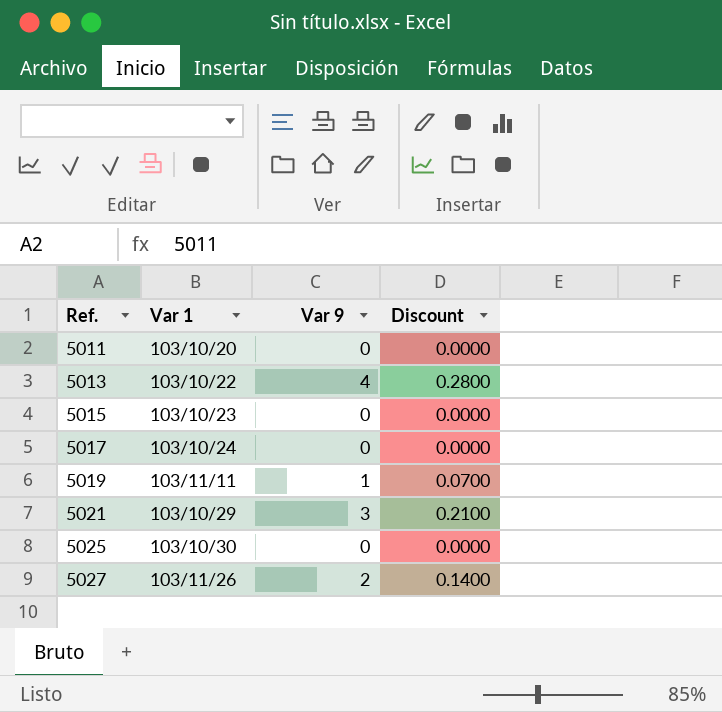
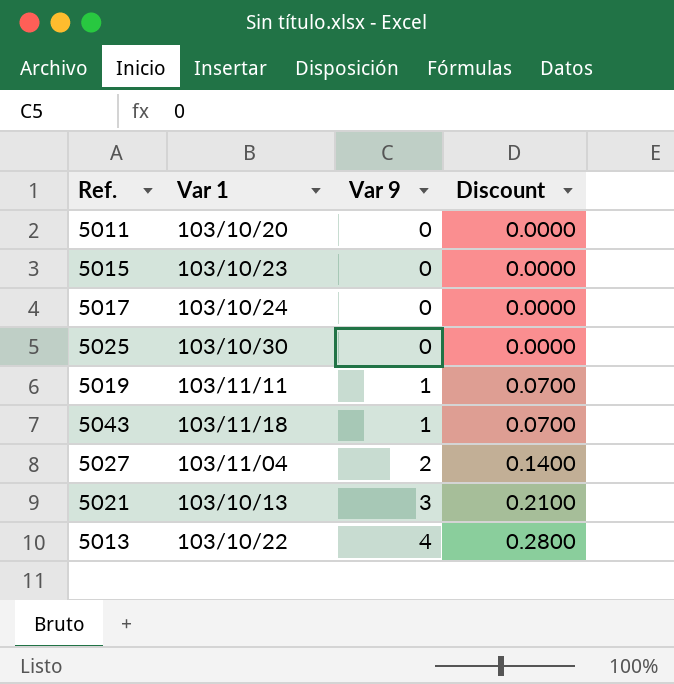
row order: Ref. ascending -> Var 9 ascending
row 5043: none -> 103/11/18 | 1 | 0.0700
5027 | Var 1: 103/11/26 -> 103/11/04
5021 | Var 1: 103/10/29 -> 103/10/13

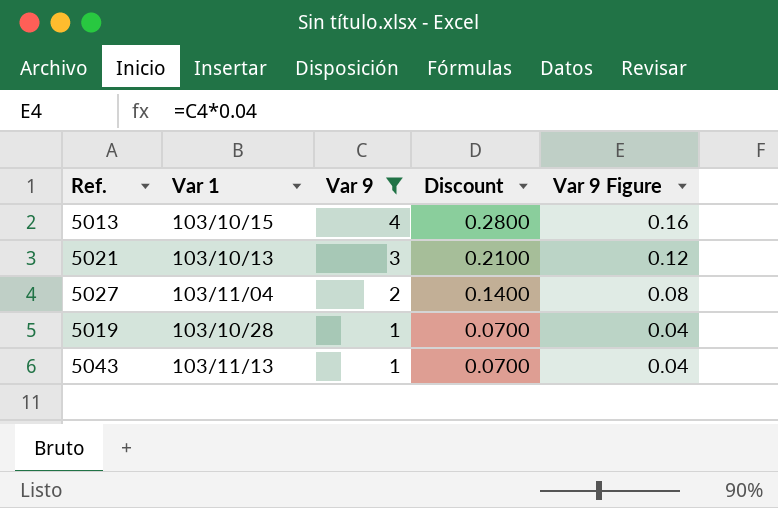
filter: none -> Var 9 != 0
row order: Var 9 ascending -> Var 9 descending
column Var 9 Figure | formula: none -> [Var 9] * 0.04
5013 | Var 1: 103/10/22 -> 103/10/15
5019 | Var 1: 103/11/11 -> 103/10/28
5043 | Var 1: 103/11/18 -> 103/11/13

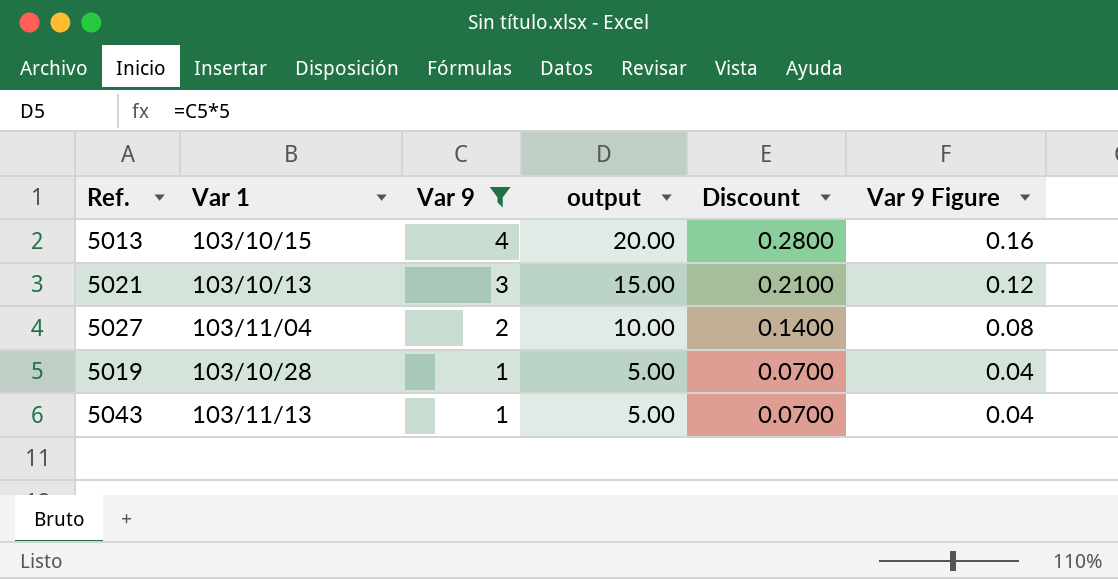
column output | formula: none -> [Var 9] * 5

